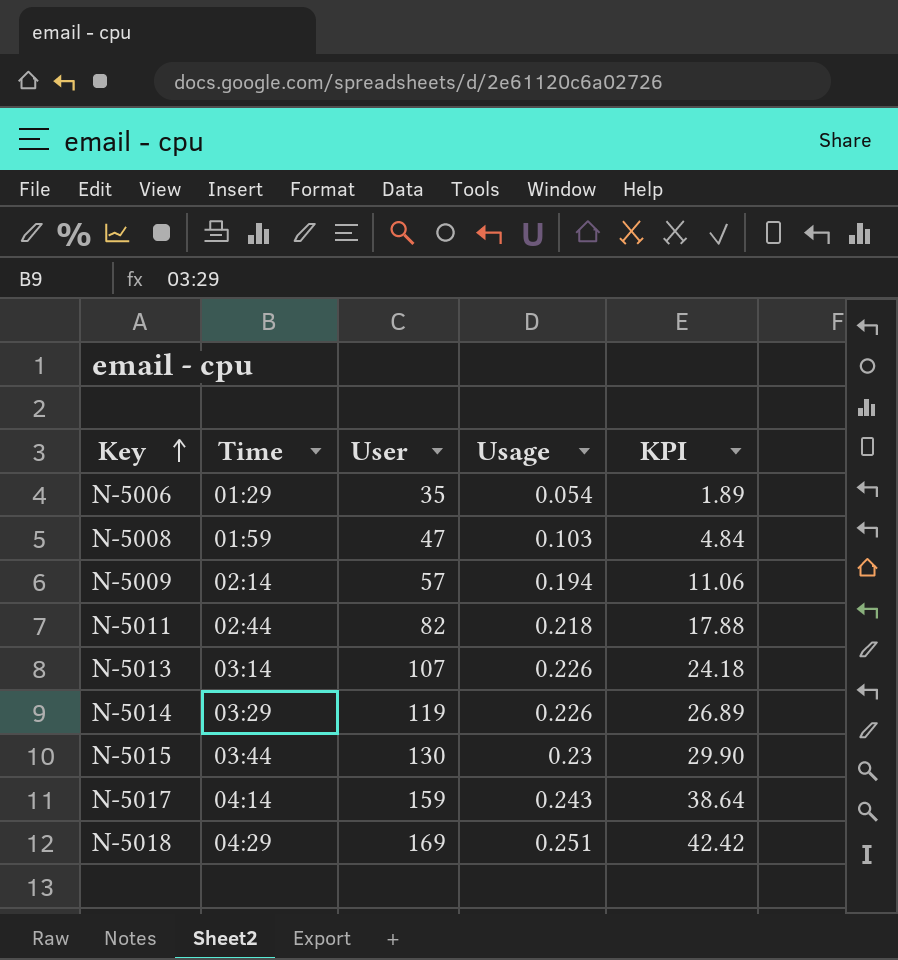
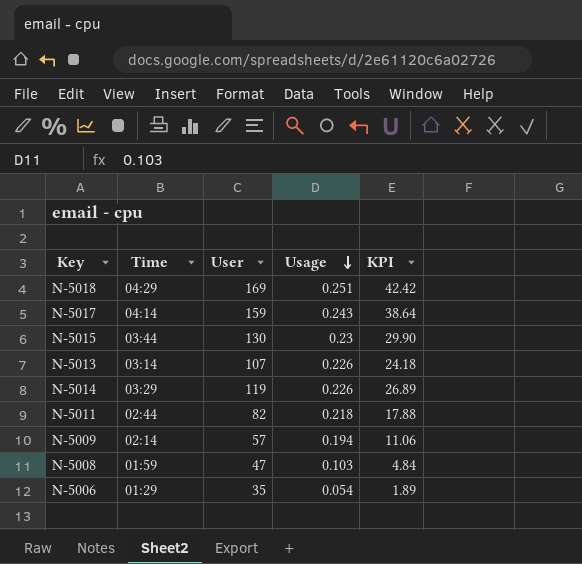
row order: Key ascending -> Usage descending

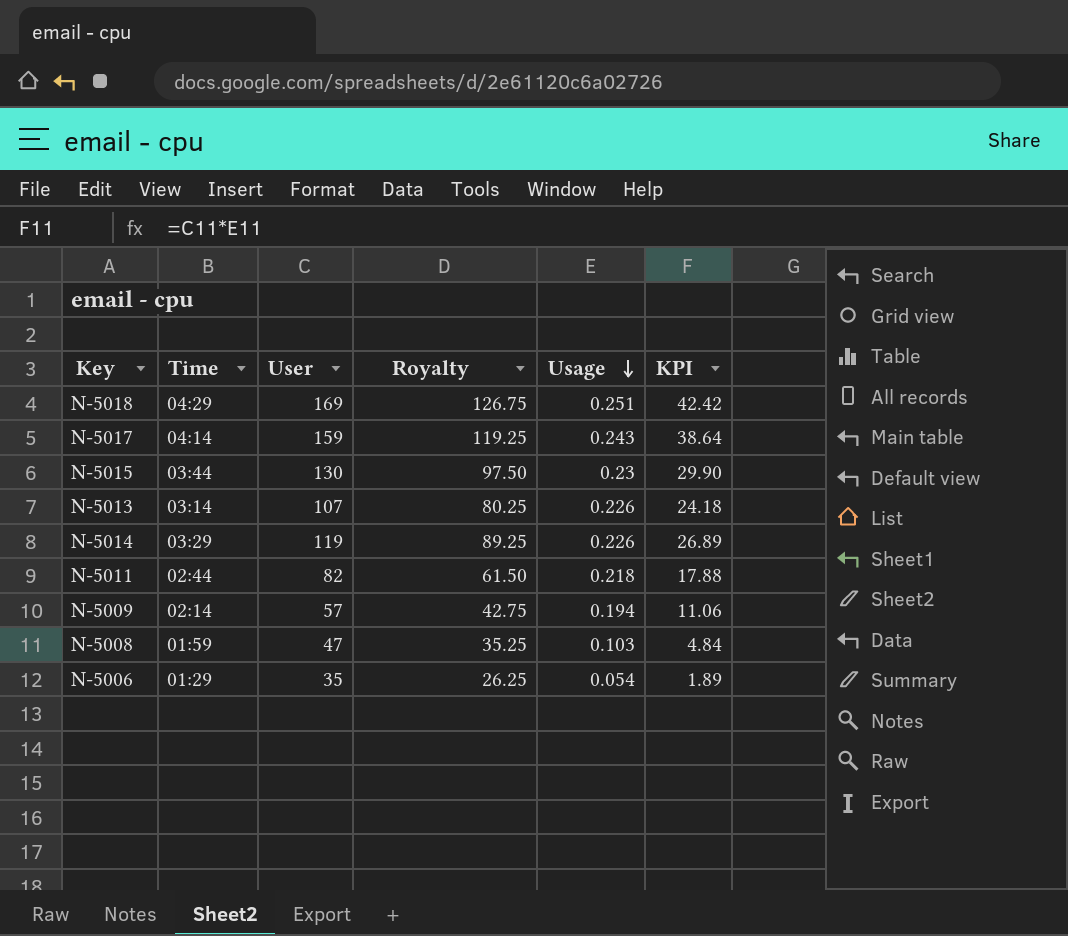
column Royalty | formula: none -> [User] * 0.75

